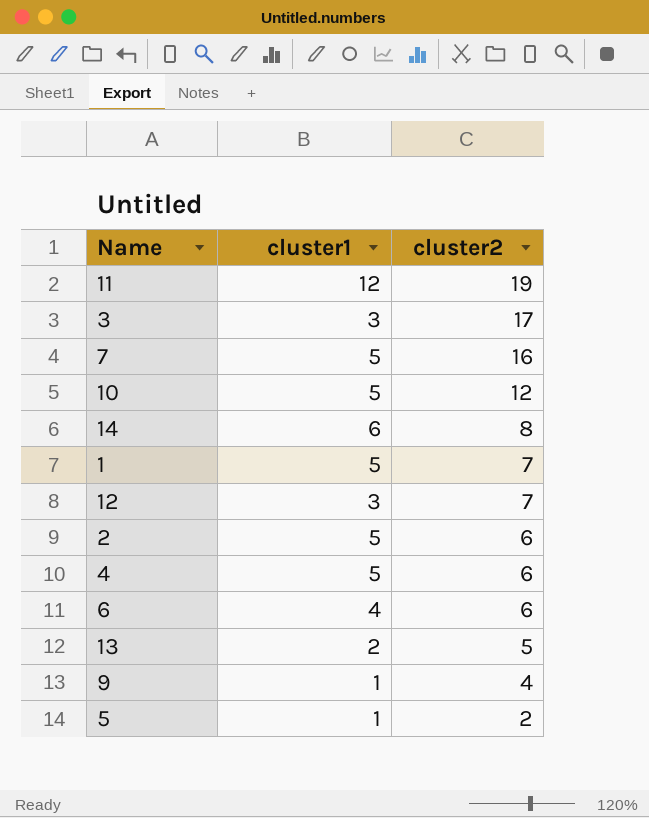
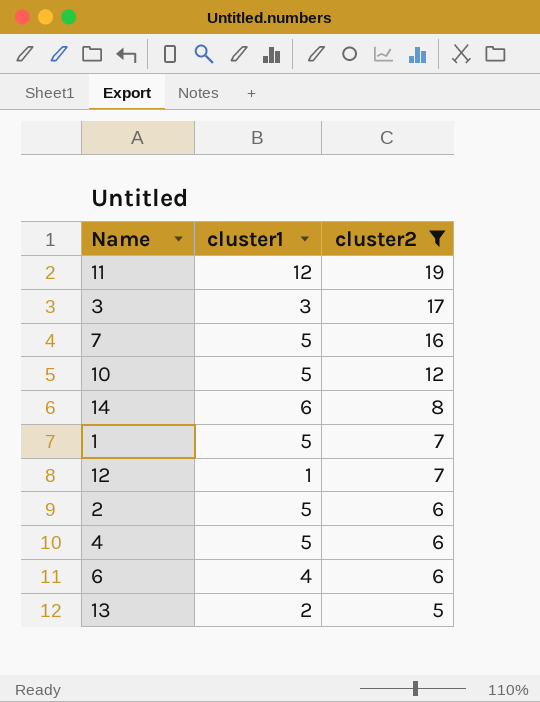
filter: none -> cluster2 >= 5
12 | cluster1: 3 -> 1

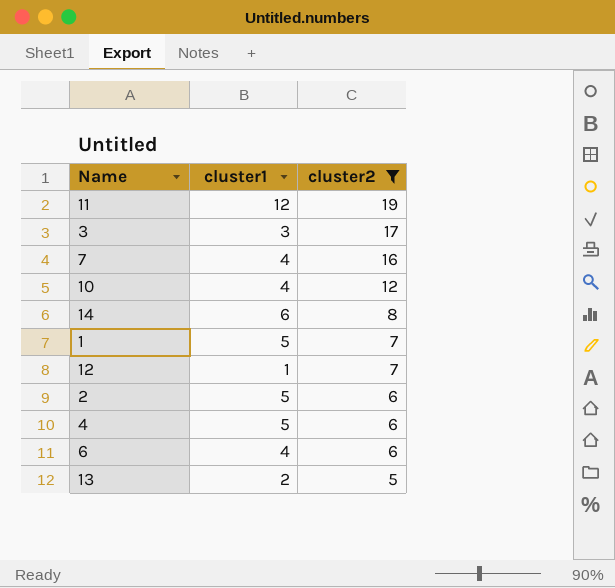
7 | cluster1: 5 -> 4
10 | cluster1: 5 -> 4

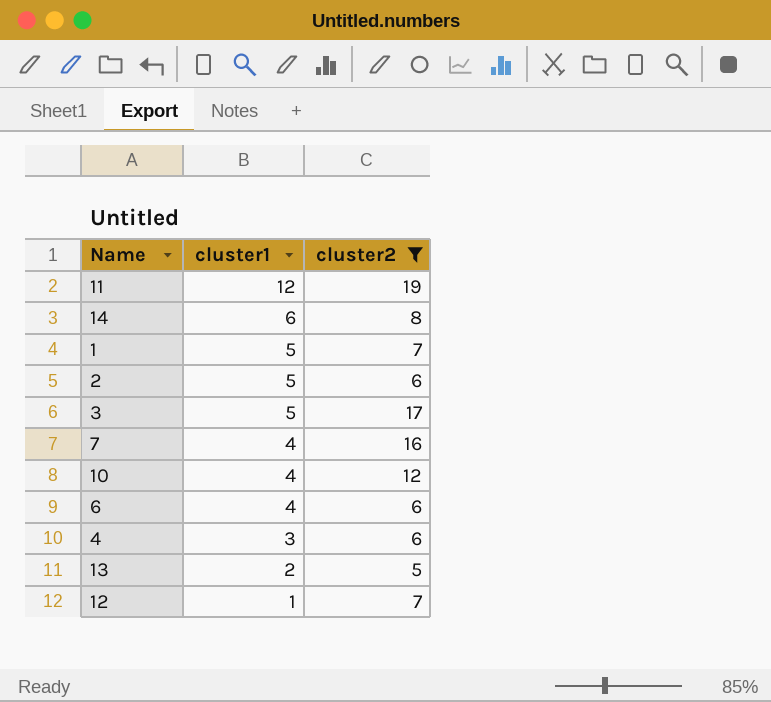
row order: cluster2 descending -> cluster1 descending
3 | cluster1: 3 -> 5
4 | cluster1: 5 -> 3

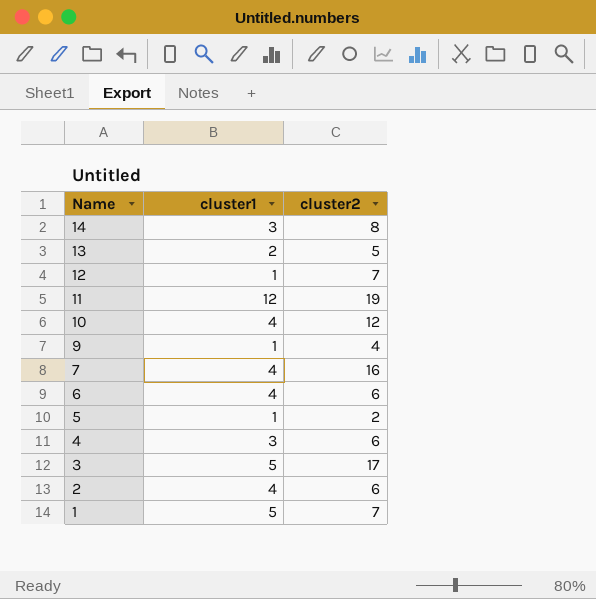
filter: cluster2 >= 5 -> none
row order: cluster1 descending -> Name descending
14 | cluster1: 6 -> 3
2 | cluster1: 5 -> 4

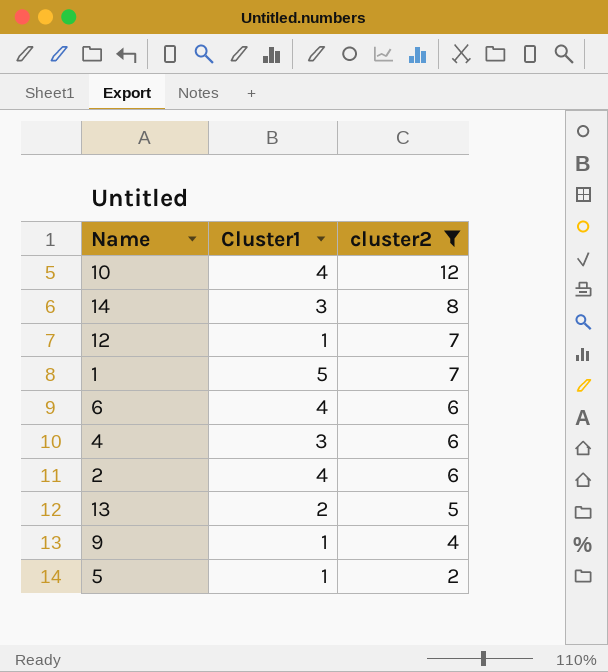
filter: none -> cluster2 <= 12
row order: Name descending -> cluster2 descending
column name: cluster1 -> Cluster1

